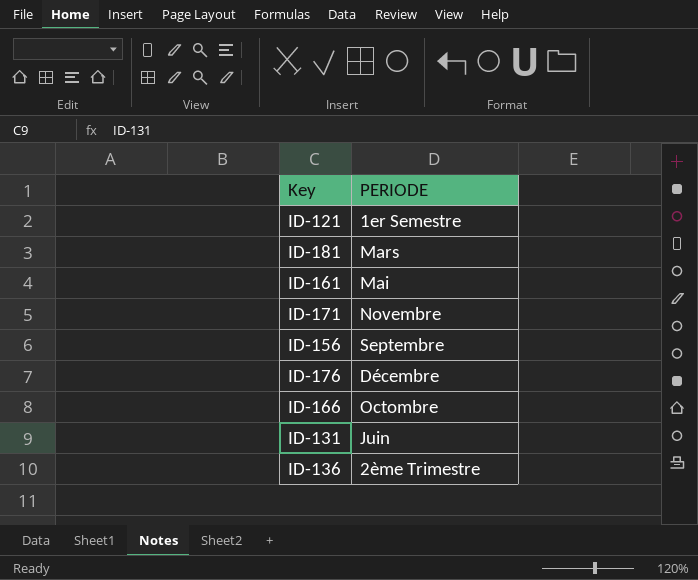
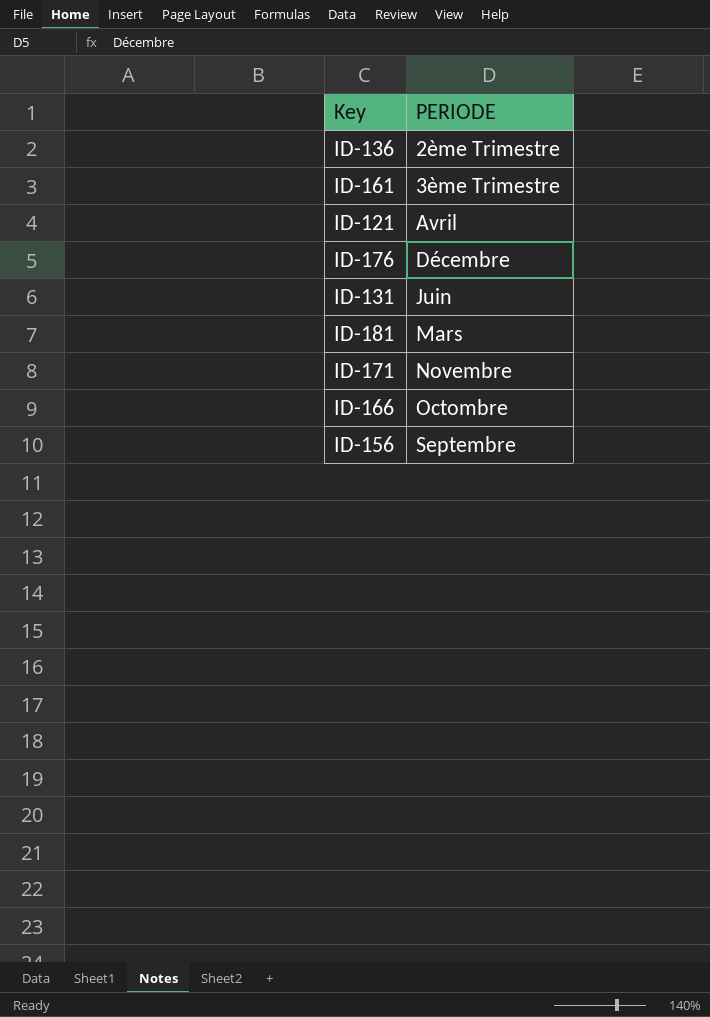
row order: none -> PERIODE ascending
ID-161 | PERIODE: Mai -> 3ème Trimestre
ID-121 | PERIODE: 1er Semestre -> Avril

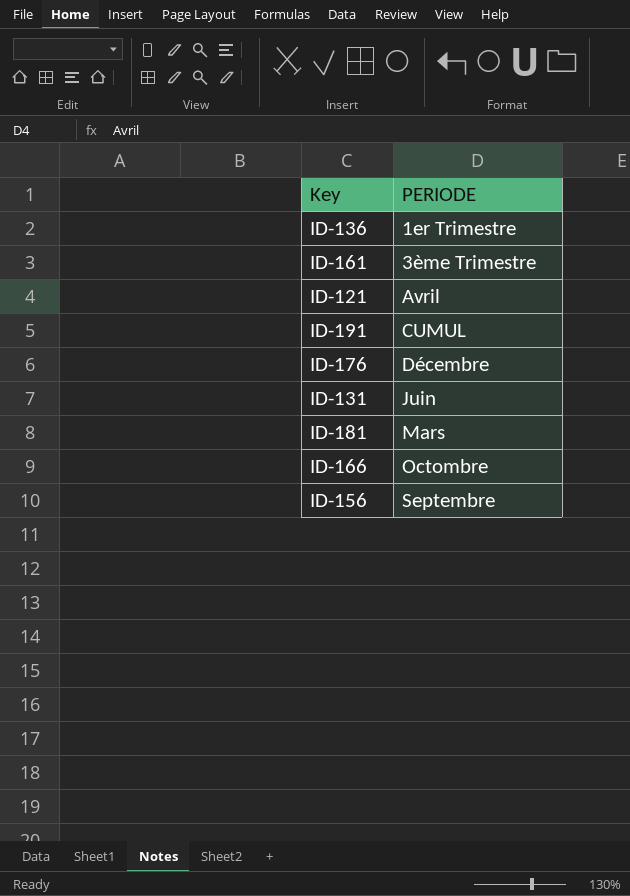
row ID-171: Novembre -> none
ID-136 | PERIODE: 2ème Trimestre -> 1er Trimestre
row ID-191: none -> CUMUL

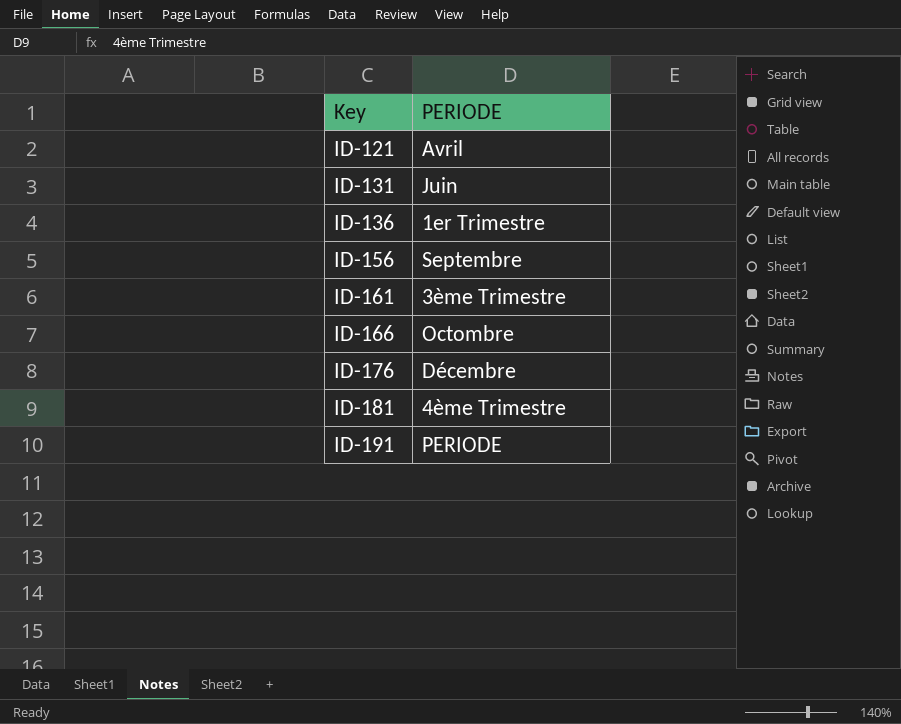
row order: PERIODE ascending -> Key ascending
ID-181 | PERIODE: Mars -> 4ème Trimestre
ID-191 | PERIODE: CUMUL -> PERIODE

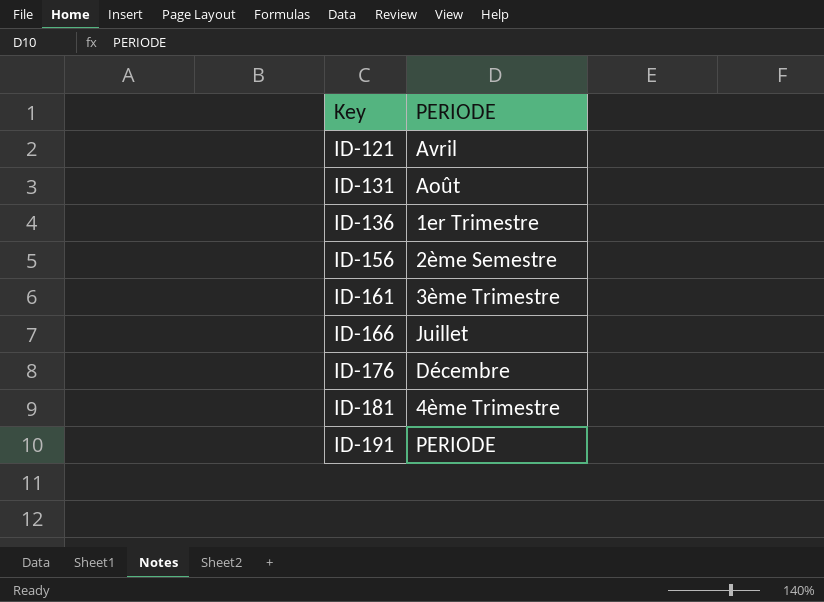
ID-131 | PERIODE: Juin -> Août
ID-156 | PERIODE: Septembre -> 2ème Semestre
ID-166 | PERIODE: Octombre -> Juillet

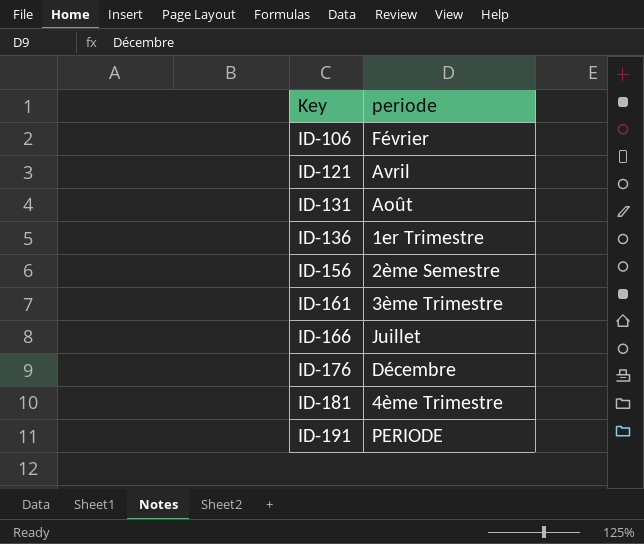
column name: PERIODE -> periode
row ID-106: none -> Février

